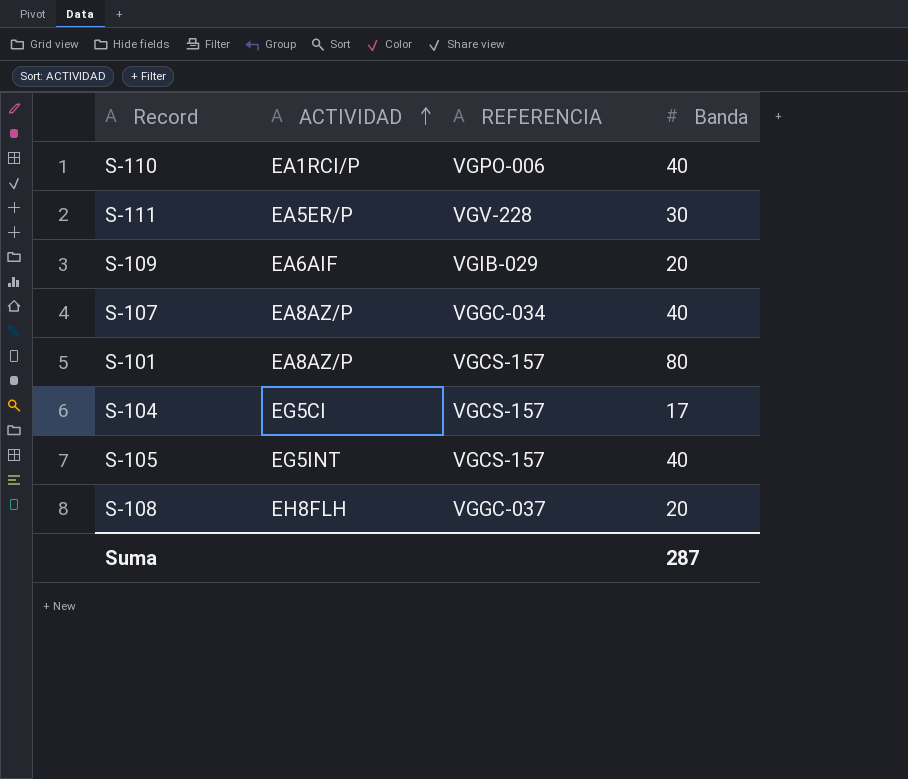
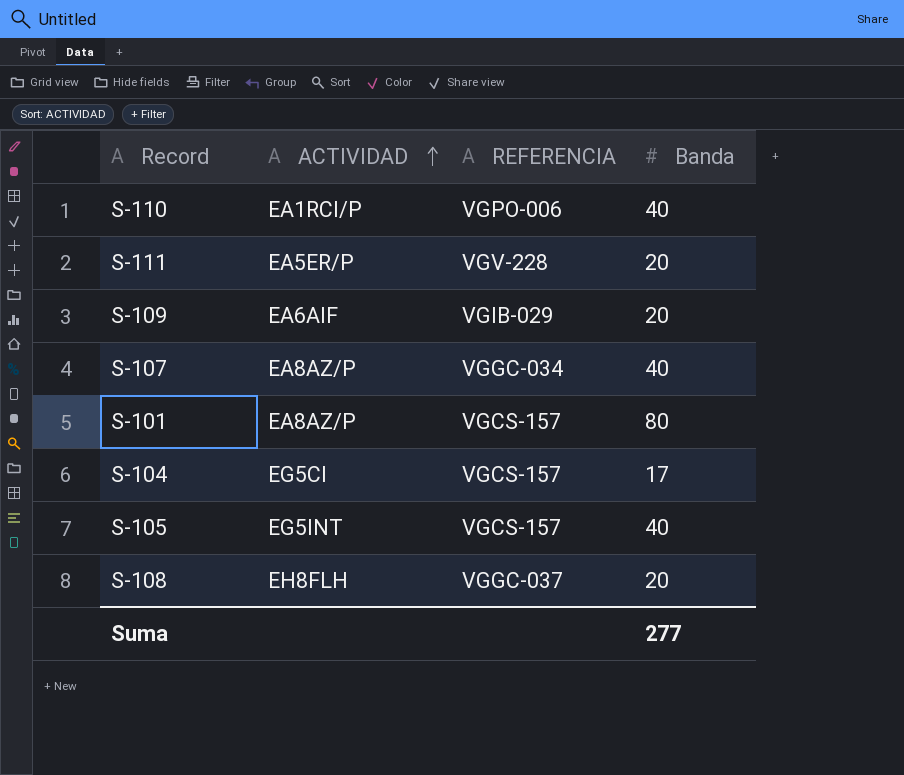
S-111 | Banda: 30 -> 20
Suma | Banda: 287 -> 277

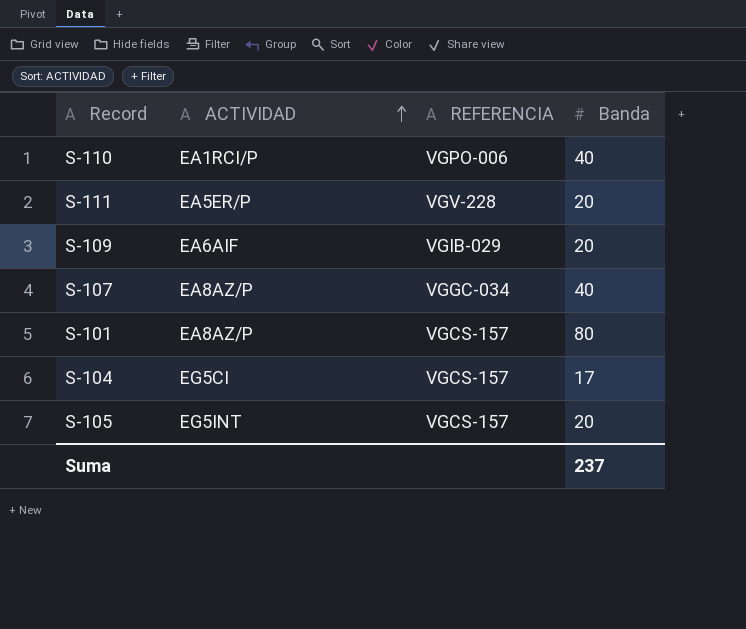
row S-108: EH8FLH | VGGC-037 | 20 -> none
S-105 | Banda: 40 -> 20
Suma | Banda: 277 -> 237

